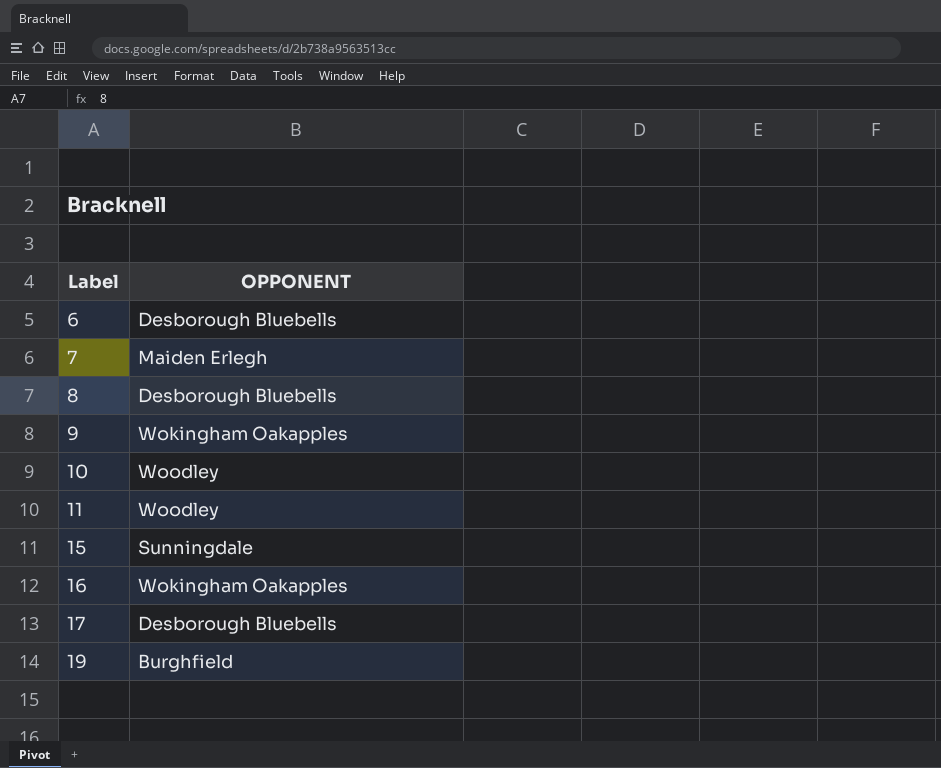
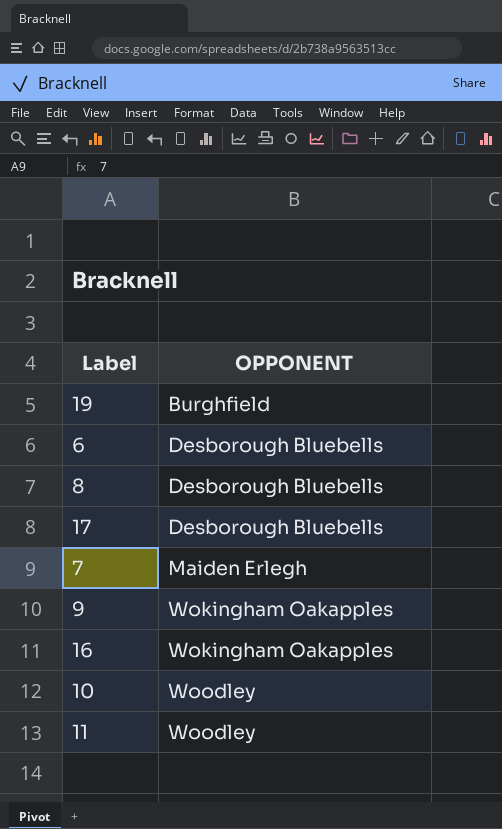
row order: Label ascending -> OPPONENT ascending
row 15: Sunningdale -> none

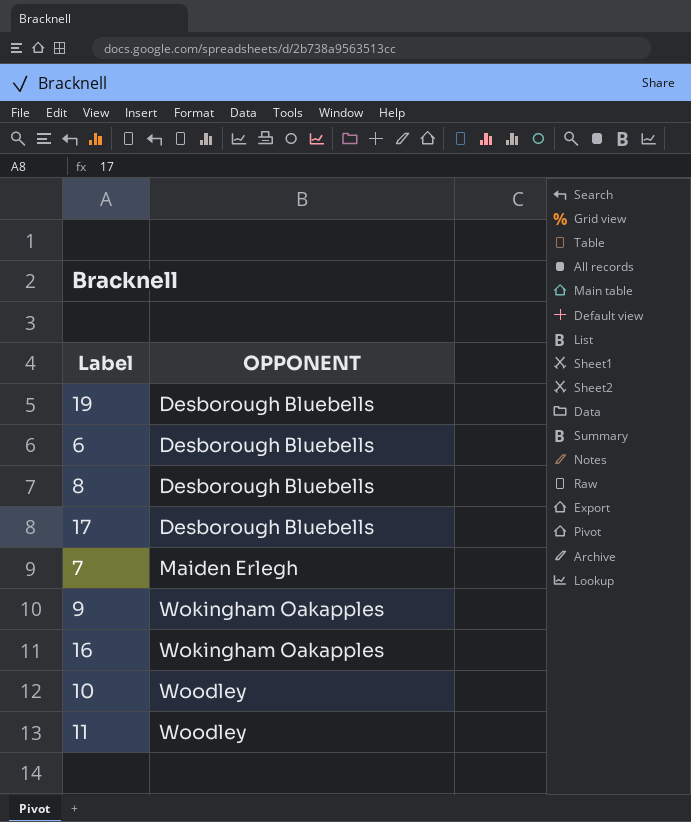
19 | OPPONENT: Burghfield -> Desborough Bluebells

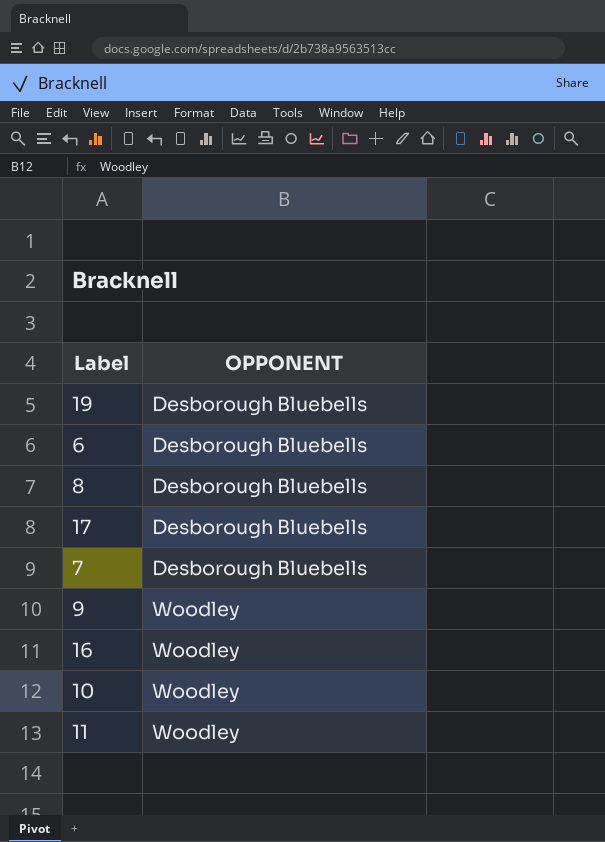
7 | OPPONENT: Maiden Erlegh -> Desborough Bluebells
9 | OPPONENT: Wokingham Oakapples -> Woodley
16 | OPPONENT: Wokingham Oakapples -> Woodley

